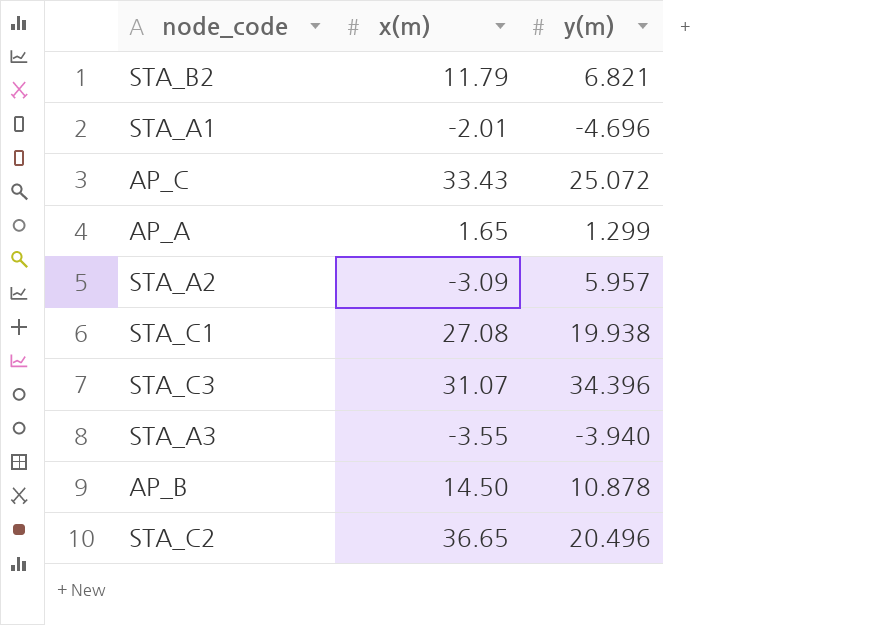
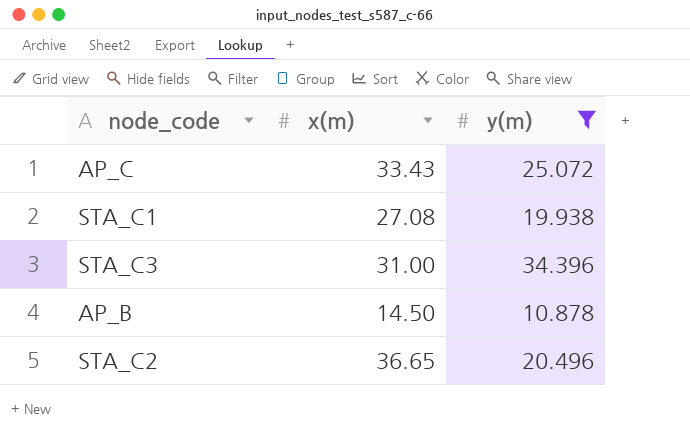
filter: none -> y(m) >= 10.878
STA_C3 | x(m): 31.07 -> 31.00

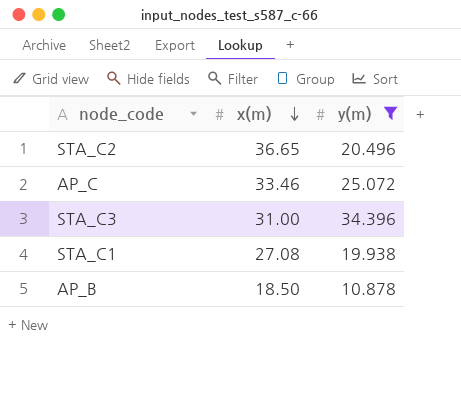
row order: none -> x(m) descending
AP_C | x(m): 33.43 -> 33.46
AP_B | x(m): 14.50 -> 18.50

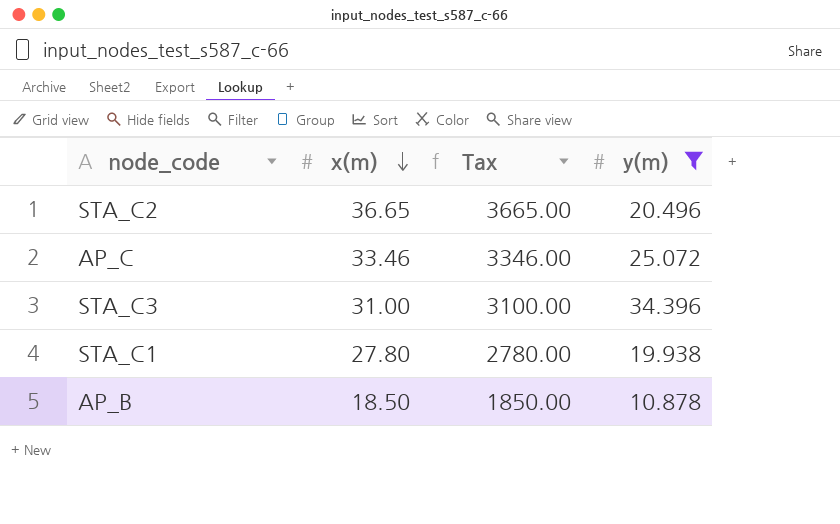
column Tax | formula: none -> [x(m)] * 100
STA_C1 | x(m): 27.08 -> 27.80

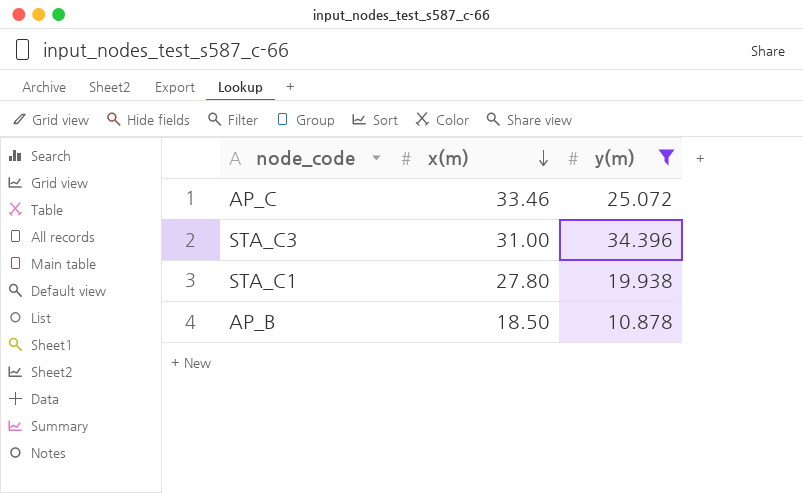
column Tax | formula: [x(m)] * 100 -> none
row STA_C2: 36.65 | 3665.00 | 20.496 -> none

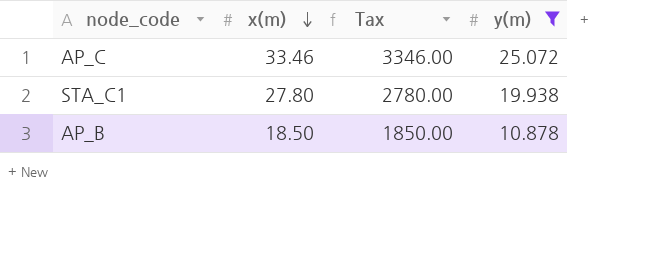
column Tax | formula: none -> [x(m)] * 100
row STA_C3: 31.00 | 34.396 -> none

